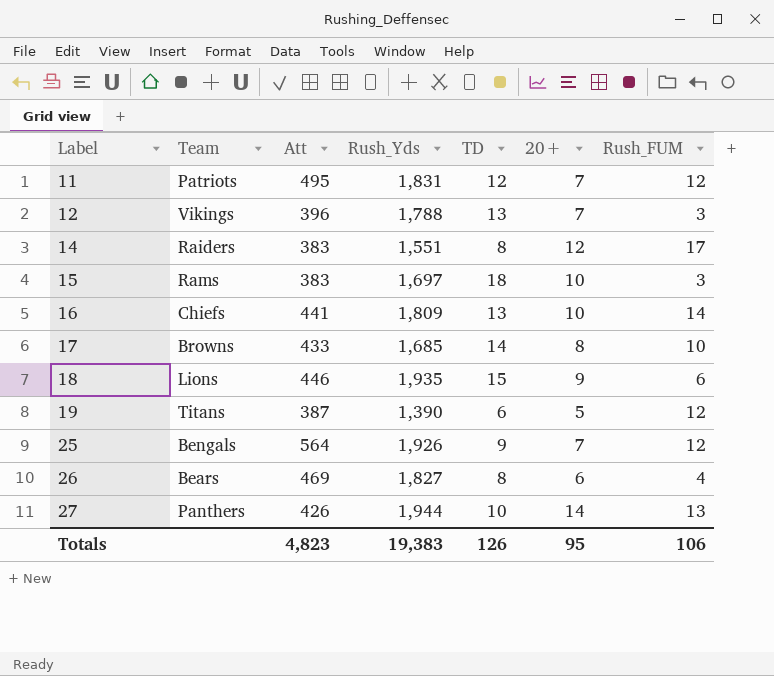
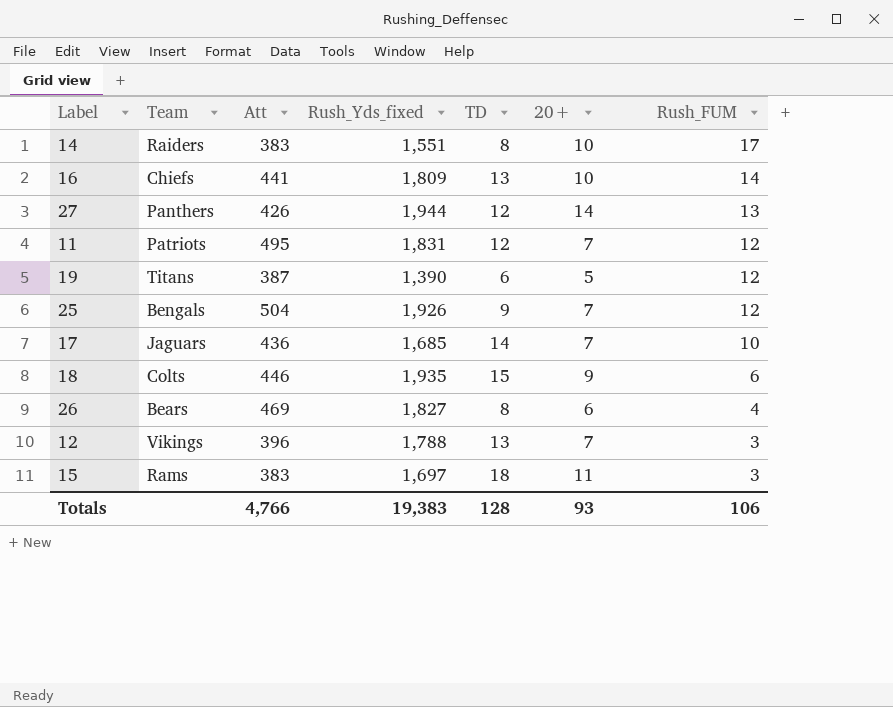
row order: Label ascending -> Rush_FUM descending
column name: Rush_Yds -> Rush_Yds_fixed
14 | 20+: 12 -> 10
27 | TD: 10 -> 12
25 | Att: 564 -> 504
17 | Team: Browns -> Jaguars
17 | Att: 433 -> 436
17 | 20+: 8 -> 7
18 | Team: Lions -> Colts
15 | 20+: 10 -> 11
Totals | Att: 4,823 -> 4,766
Totals | TD: 126 -> 128
Totals | 20+: 95 -> 93

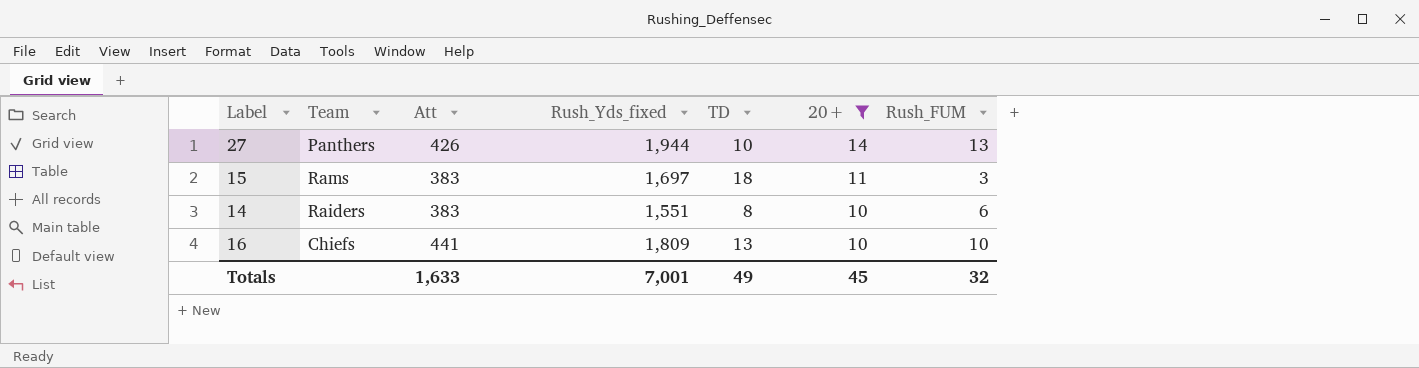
filter: none -> 20+ >= 10
row order: Rush_FUM descending -> 20+ descending
27 | TD: 12 -> 10
14 | Rush_FUM: 17 -> 6
16 | Rush_FUM: 14 -> 10
Totals | Att: 4,766 -> 1,633
Totals | Rush_Yds_fixed: 19,383 -> 7,001
Totals | TD: 128 -> 49
Totals | 20+: 93 -> 45
Totals | Rush_FUM: 106 -> 32

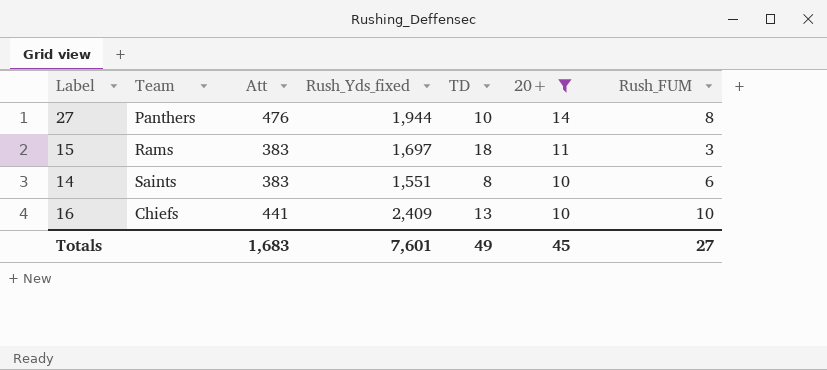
27 | Att: 426 -> 476
27 | Rush_FUM: 13 -> 8
14 | Team: Raiders -> Saints
16 | Rush_Yds_fixed: 1,809 -> 2,409
Totals | Att: 1,633 -> 1,683
Totals | Rush_Yds_fixed: 7,001 -> 7,601
Totals | Rush_FUM: 32 -> 27

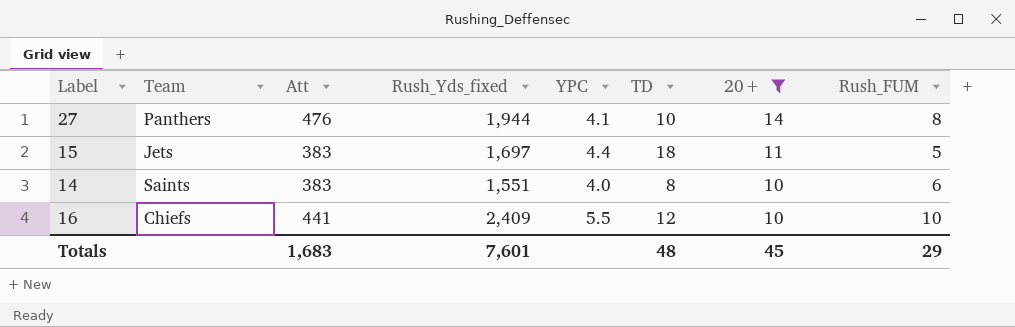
column YPC | formula: none -> [Rush_Yds_fixed] / [Att]
15 | Team: Rams -> Jets
15 | Rush_FUM: 3 -> 5
16 | TD: 13 -> 12
Totals | TD: 49 -> 48
Totals | Rush_FUM: 27 -> 29

